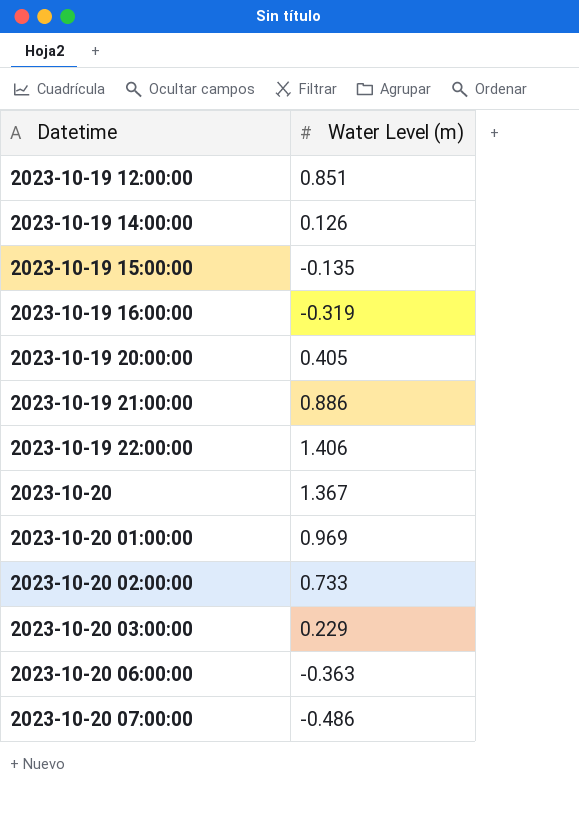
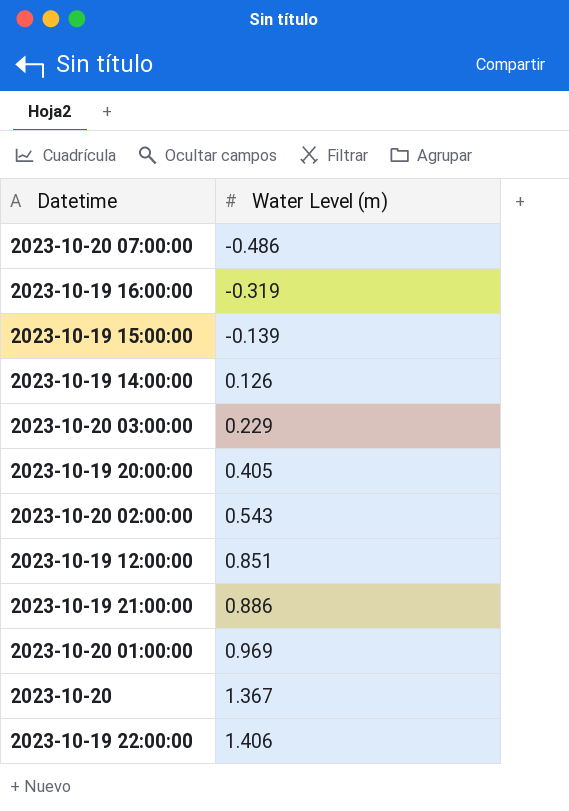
row order: Datetime ascending -> Water Level (m) ascending
row 2023-10-20 06:00:00: -0.363 -> none
2023-10-19 15:00:00 | Water Level (m): -0.135 -> -0.139
2023-10-20 02:00:00 | Water Level (m): 0.733 -> 0.543

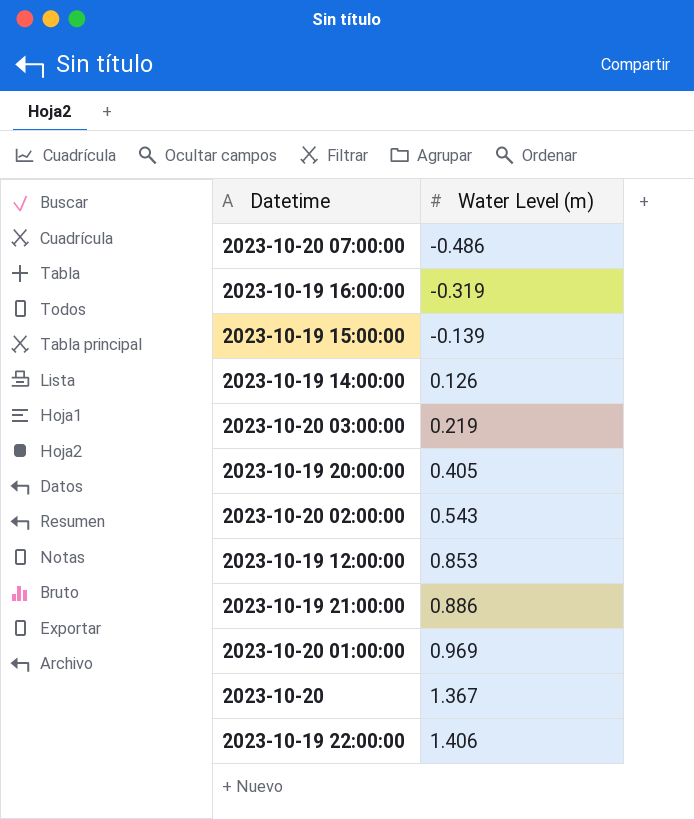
2023-10-20 03:00:00 | Water Level (m): 0.229 -> 0.219
2023-10-19 12:00:00 | Water Level (m): 0.851 -> 0.853

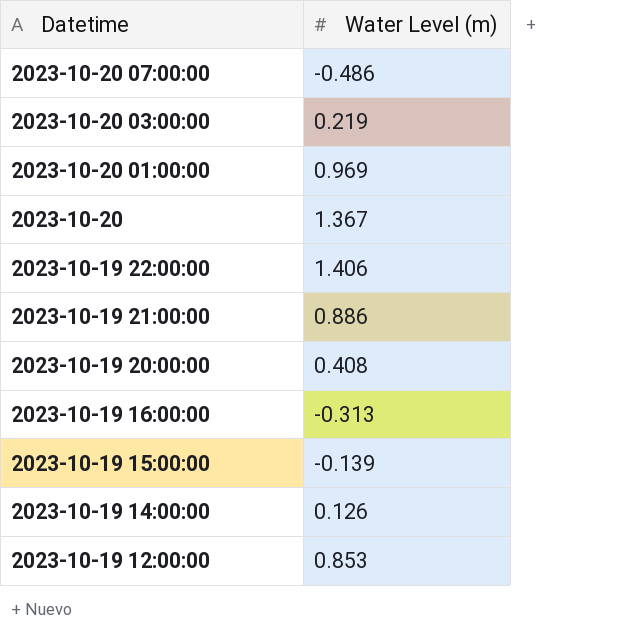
row order: Water Level (m) ascending -> Datetime descending
row 2023-10-20 02:00:00: 0.543 -> none
2023-10-19 20:00:00 | Water Level (m): 0.405 -> 0.408
2023-10-19 16:00:00 | Water Level (m): -0.319 -> -0.313

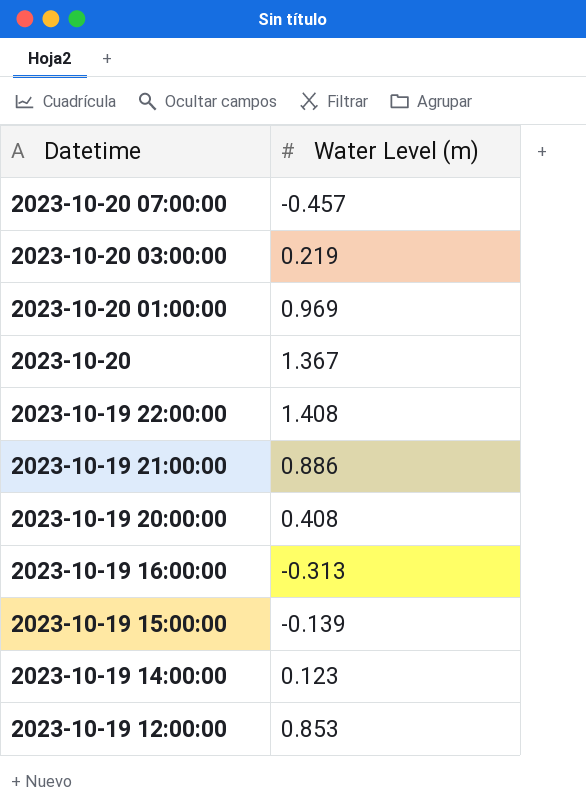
2023-10-20 07:00:00 | Water Level (m): -0.486 -> -0.457
2023-10-19 22:00:00 | Water Level (m): 1.406 -> 1.408
2023-10-19 14:00:00 | Water Level (m): 0.126 -> 0.123

